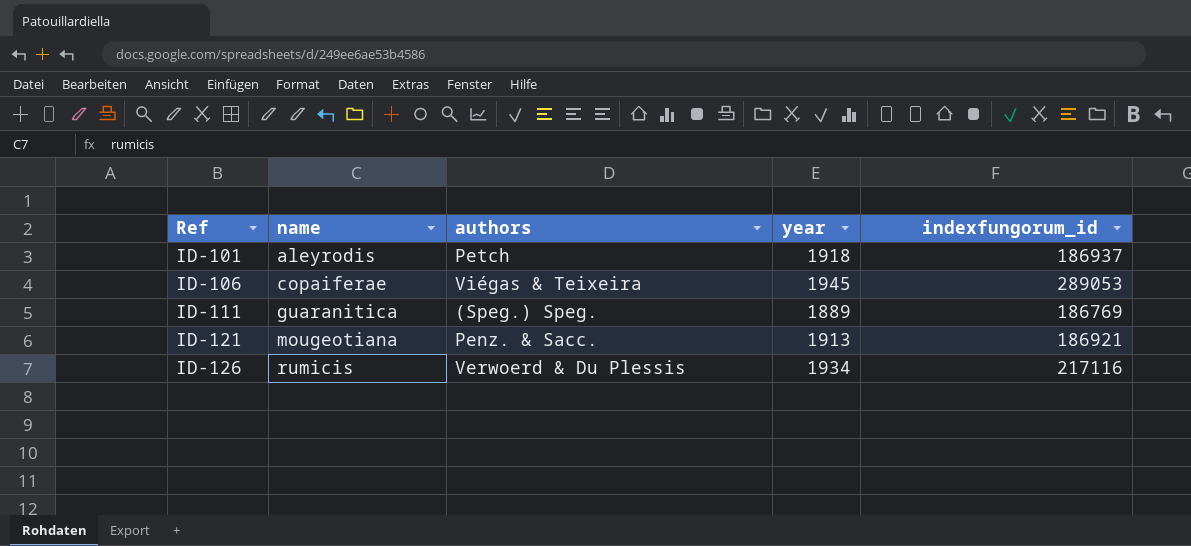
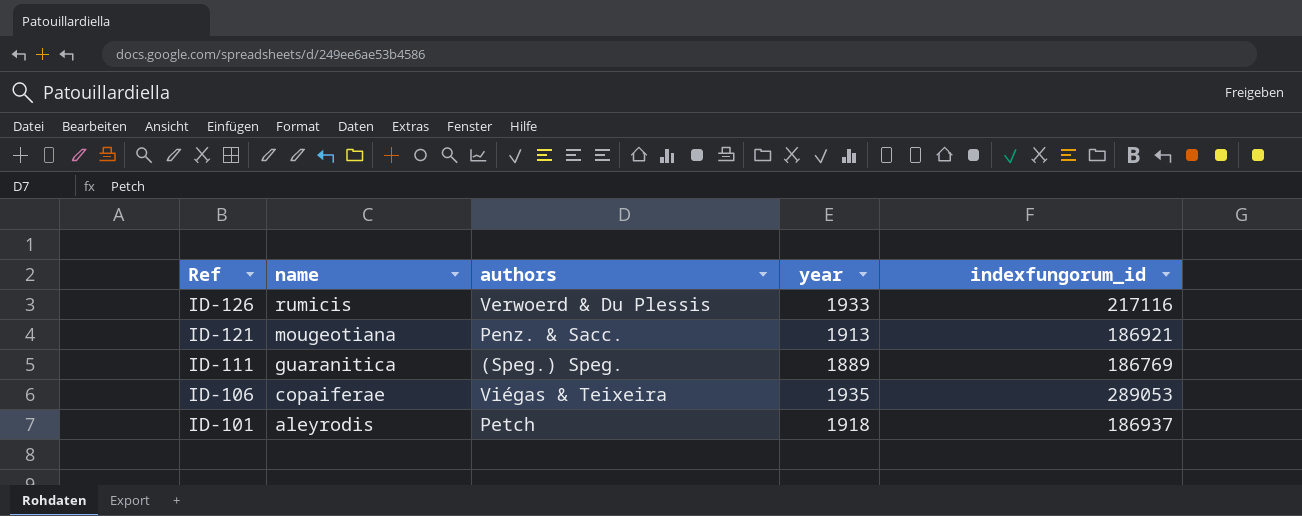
row order: Ref ascending -> Ref descending
ID-126 | year: 1934 -> 1933
ID-106 | year: 1945 -> 1935

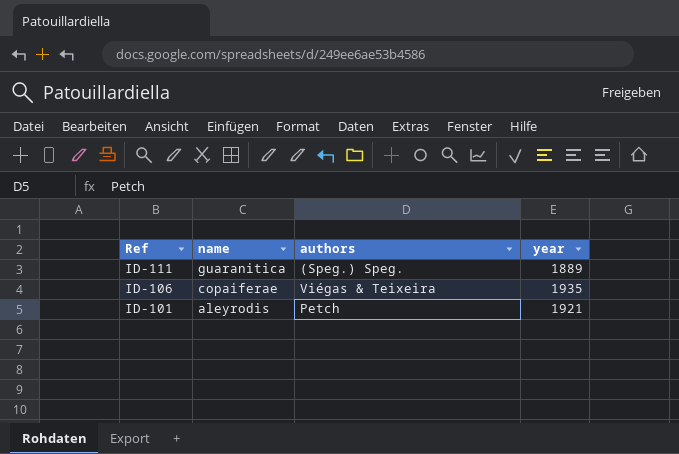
column indexfungorum_id | position: 5 -> none
row ID-126: rumicis | Verwoerd & Du Plessis | 1933 | 217116 -> none
row ID-121: mougeotiana | Penz. & Sacc. | 1913 | 186921 -> none
ID-101 | year: 1918 -> 1921

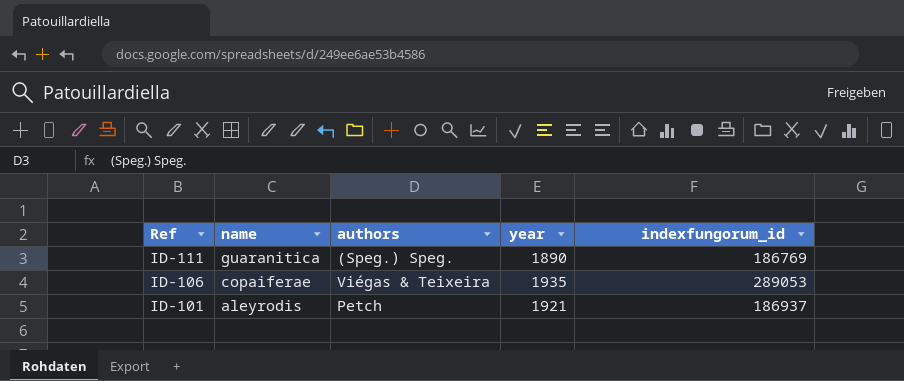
column indexfungorum_id | position: none -> 5
ID-111 | year: 1889 -> 1890

